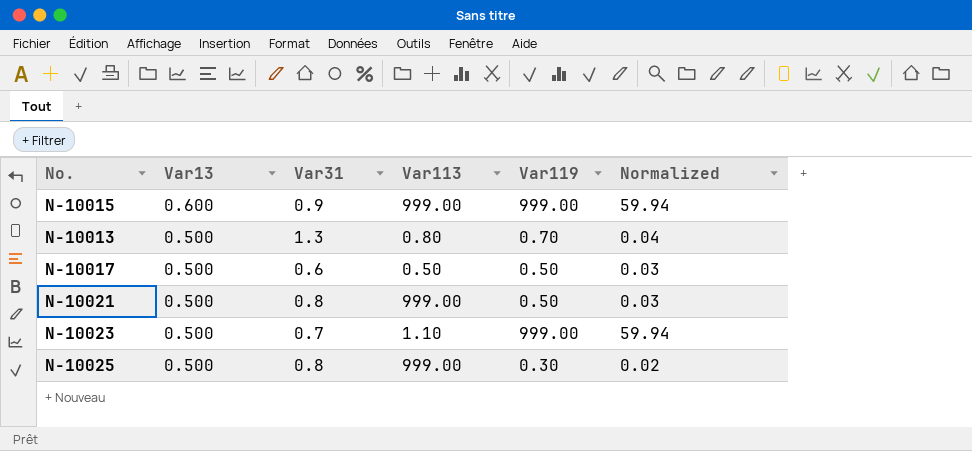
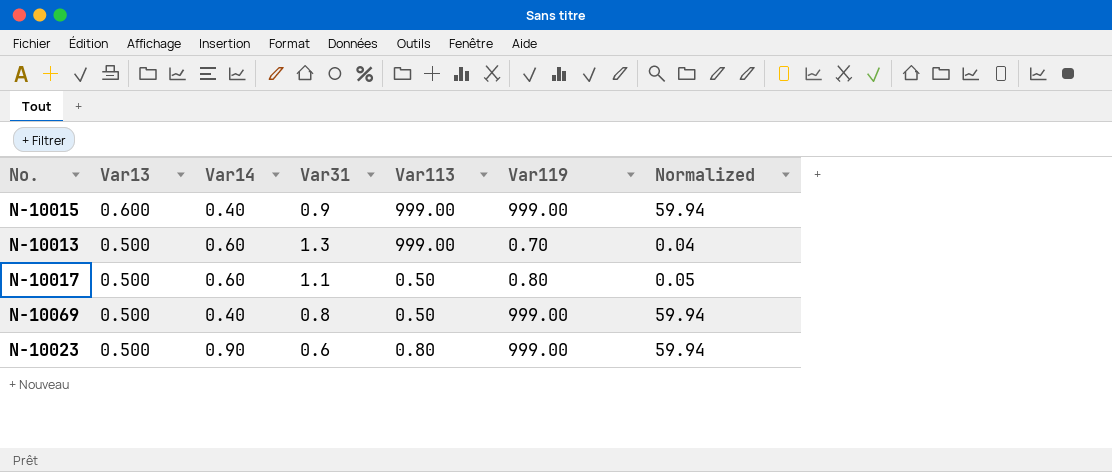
column Var14 | position: none -> 3
row N-10021: 0.500 | 0.8 | 999.00 | 0.50 | 0.03 -> none
row N-10025: 0.500 | 0.8 | 999.00 | 0.30 | 0.02 -> none
N-10013 | Var113: 0.80 -> 999.00
N-10017 | Var31: 0.6 -> 1.1
N-10017 | Var119: 0.50 -> 0.80
N-10017 | Normalized: 0.03 -> 0.05
row N-10069: none -> 0.500 | 0.40 | 0.8 | 0.50 | 999.00 | 59.94
N-10023 | Var31: 0.7 -> 0.6
N-10023 | Var113: 1.10 -> 0.80

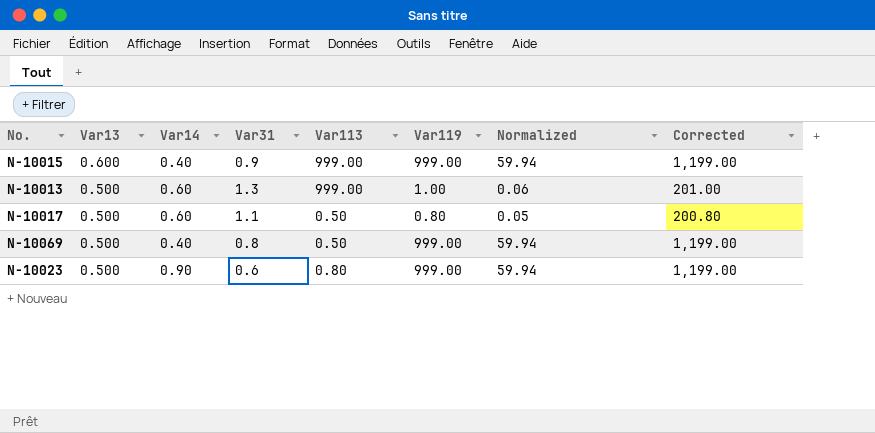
column Corrected | formula: none -> [Var119] + 200
N-10013 | Var119: 0.70 -> 1.00
N-10013 | Normalized: 0.04 -> 0.06

